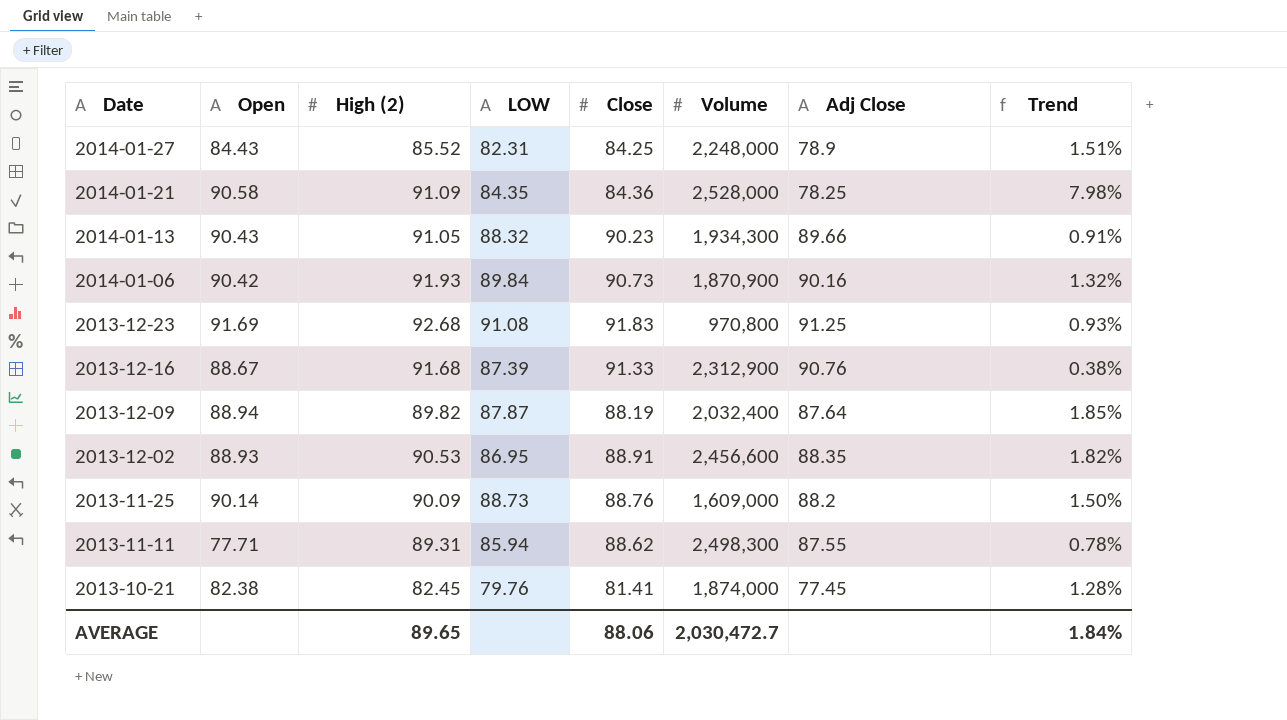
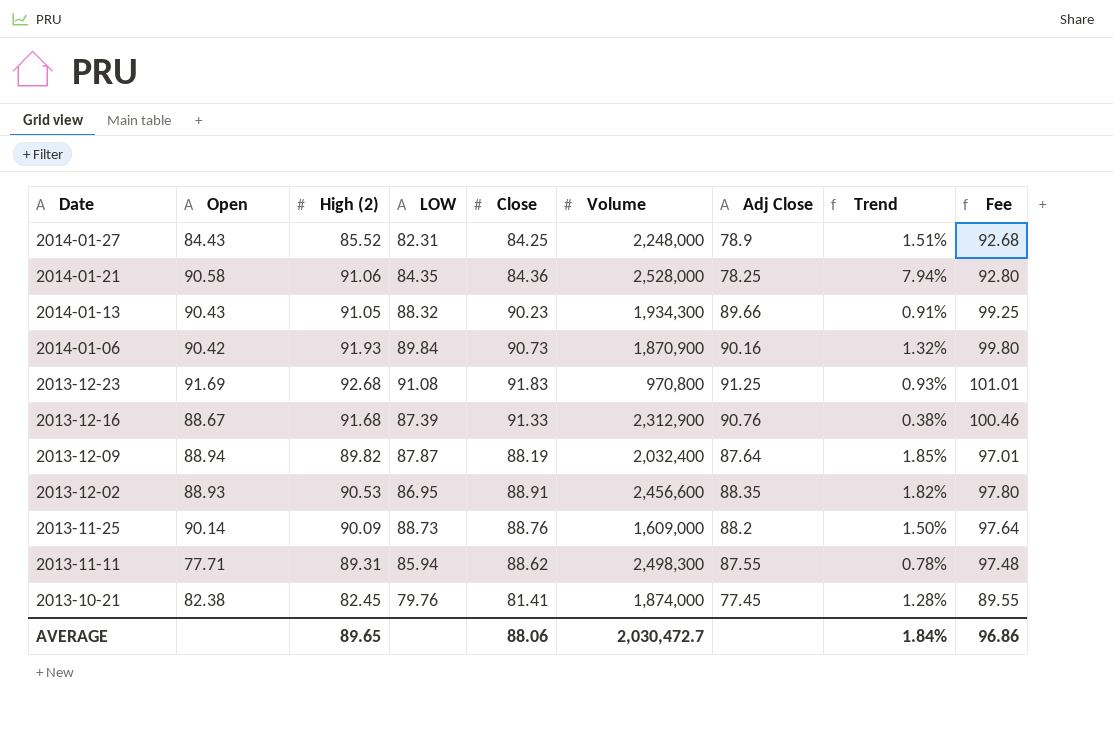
column Fee | formula: none -> [Close] * 1.1
2014-01-21 | High (2): 91.09 -> 91.06
2014-01-21 | Trend: 7.98% -> 7.94%

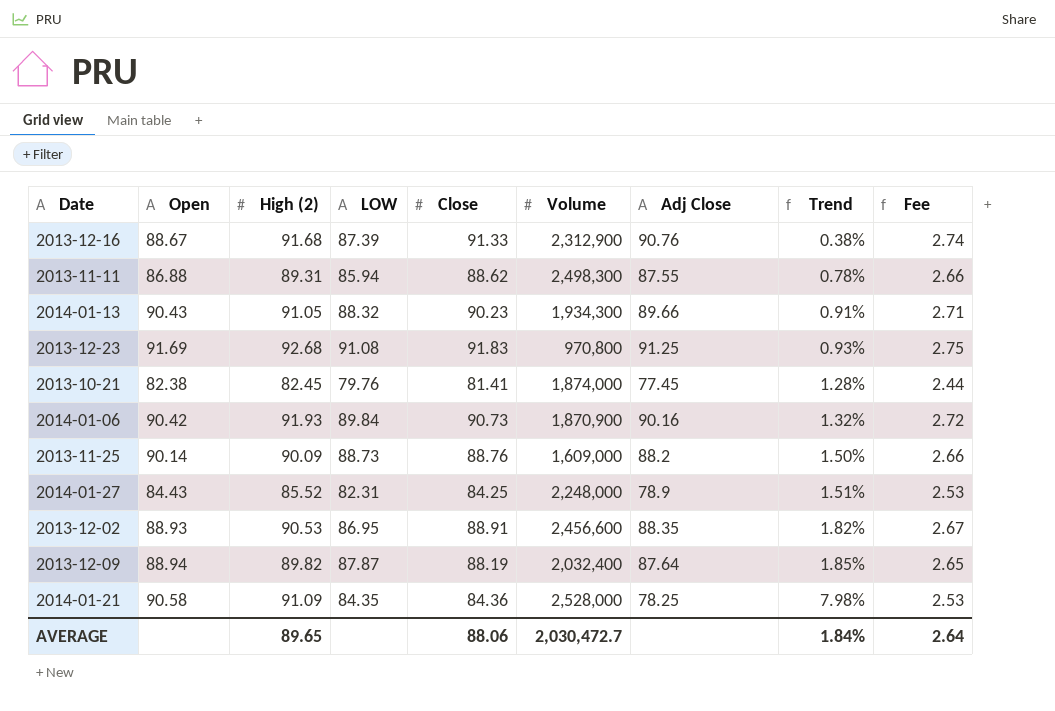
row order: Date descending -> Trend ascending
column Fee | formula: [Close] * 1.1 -> [Close] * 0.03
2013-11-11 | Open: 77.71 -> 86.88
2014-01-21 | High (2): 91.06 -> 91.09
2014-01-21 | Trend: 7.94% -> 7.98%
AVERAGE | Fee: 96.86 -> 2.64

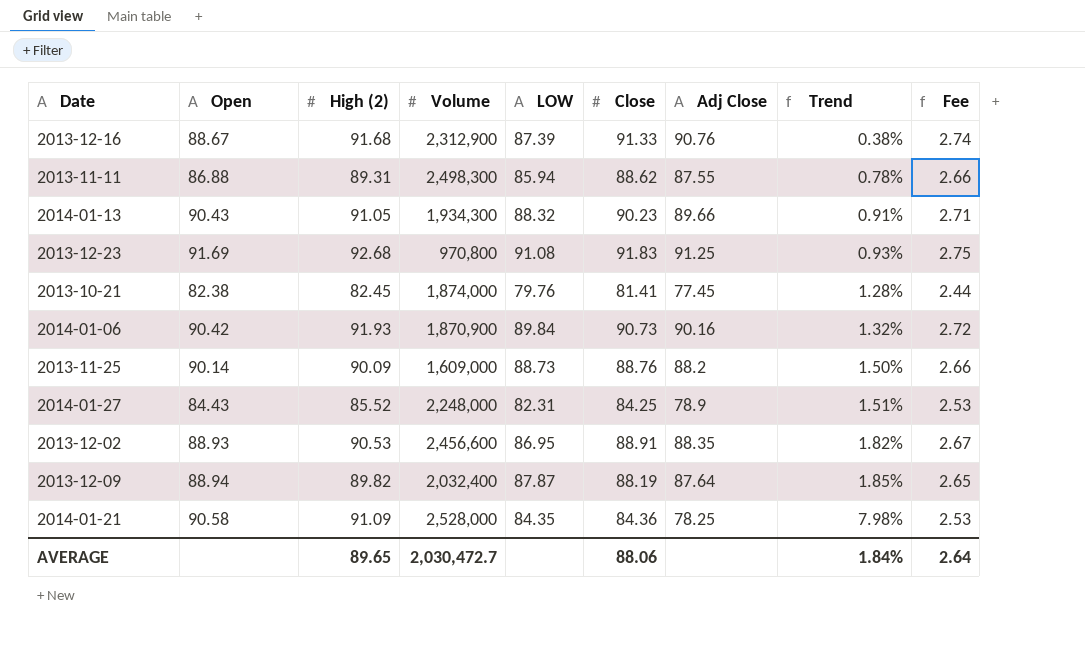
column Volume | position: 6 -> 4

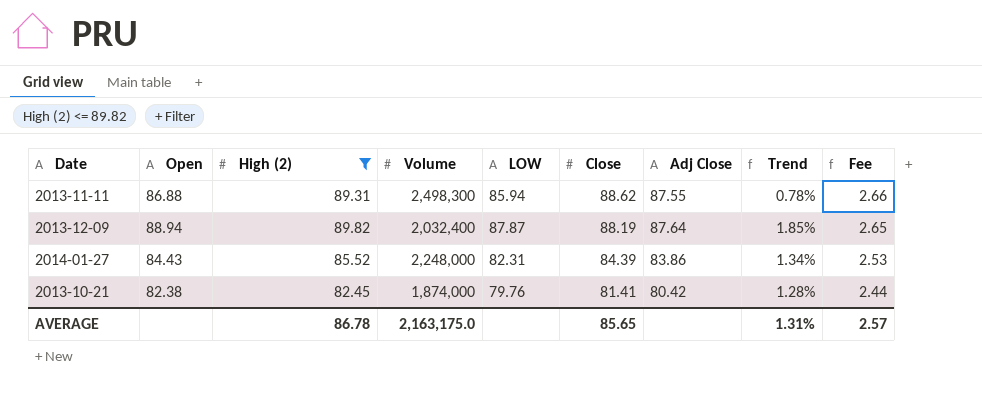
filter: none -> High (2) <= 89.82
row order: Trend ascending -> Close descending
2014-01-27 | Close: 84.25 -> 84.39
2014-01-27 | Adj Close: 78.9 -> 83.86
2014-01-27 | Trend: 1.51% -> 1.34%
2013-10-21 | Adj Close: 77.45 -> 80.42
AVERAGE | High (2): 89.65 -> 86.78
AVERAGE | Volume: 2,030,472.7 -> 2,163,175.0
AVERAGE | Close: 88.06 -> 85.65
AVERAGE | Trend: 1.84% -> 1.31%
AVERAGE | Fee: 2.64 -> 2.57

